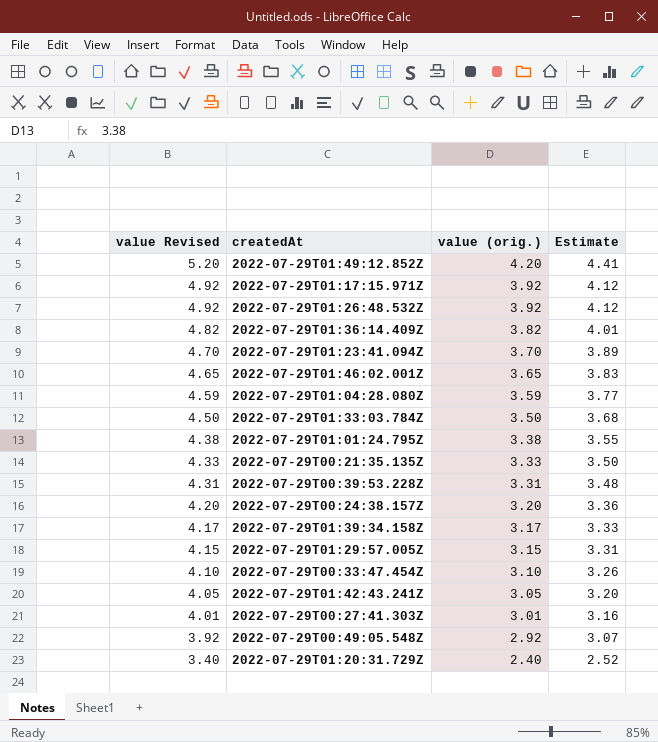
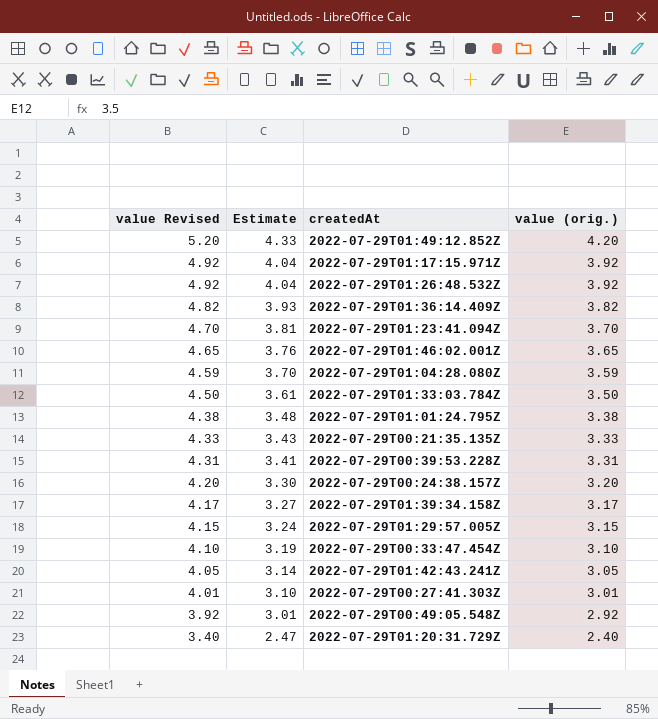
column Estimate | formula: [value (orig.)] * 1.05 -> [value (orig.)] * 1.03
column Estimate | position: 4 -> 2

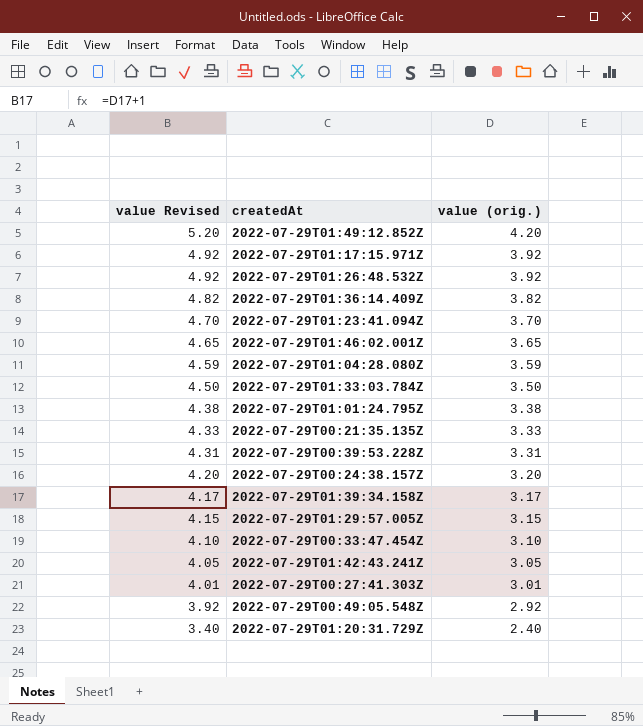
column Estimate | formula: [value (orig.)] * 1.03 -> none

